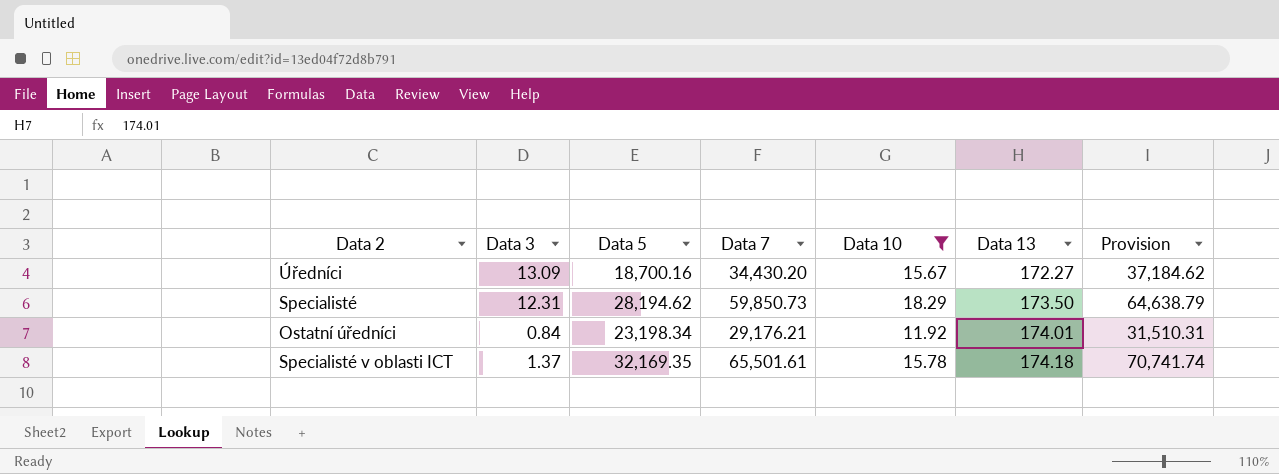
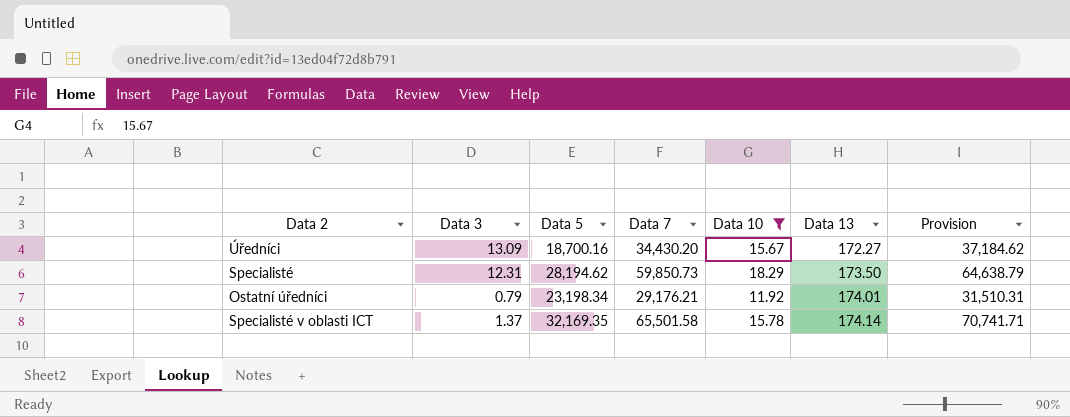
Ostatní úředníci | Data 3: 0.84 -> 0.79
Specialisté v oblasti ICT | Data 7: 65,501.61 -> 65,501.58
Specialisté v oblasti ICT | Data 13: 174.18 -> 174.14
Specialisté v oblasti ICT | Provision: 70,741.74 -> 70,741.71

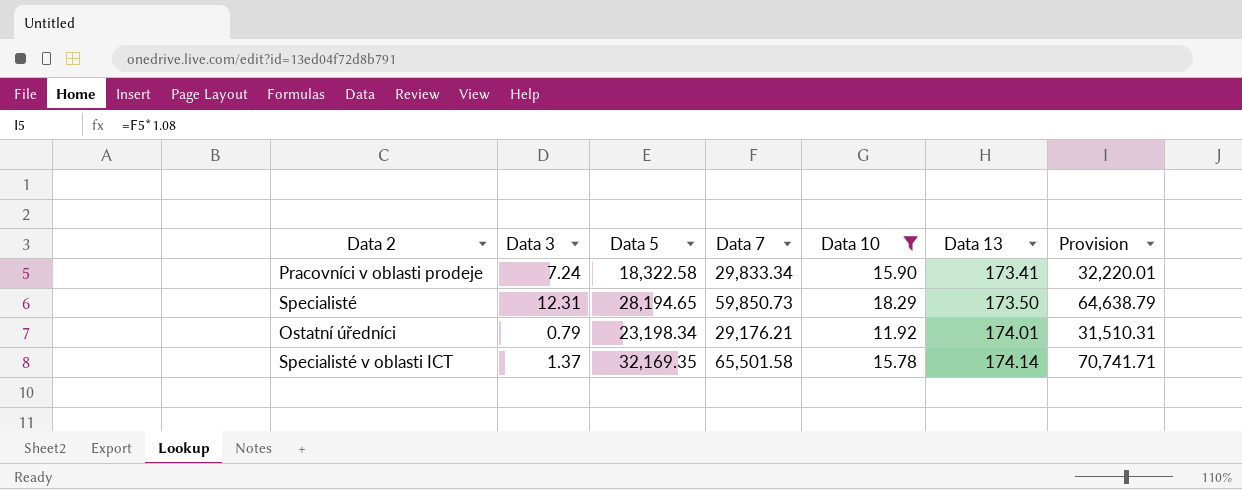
row Úředníci: 13.09 | 18,700.16 | 34,430.20 | 15.67 | 172.27 | 37,184.62 -> none
row Pracovníci v oblasti prodeje: none -> 7.24 | 18,322.58 | 29,833.34 | 15.90 | 173.41 | 32,220.01
Specialisté | Data 5: 28,194.62 -> 28,194.65

